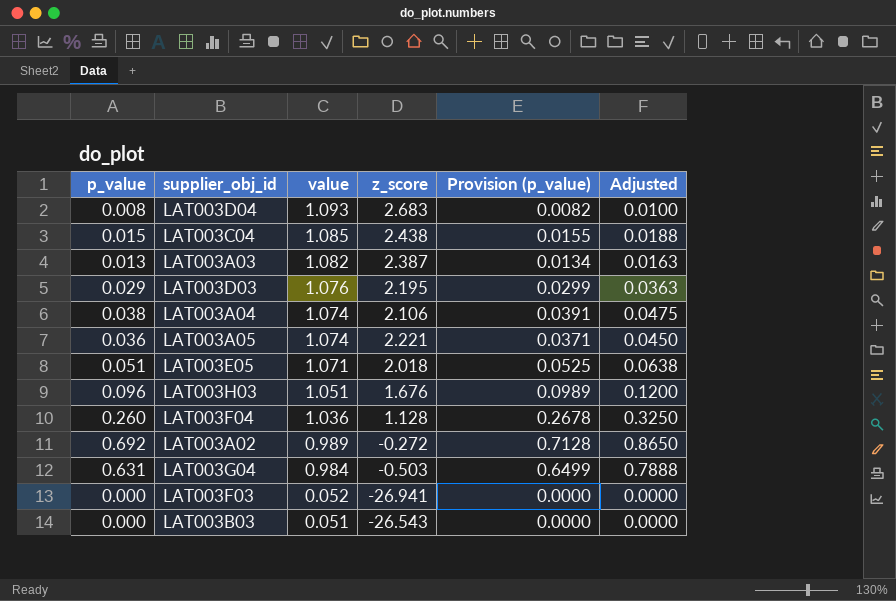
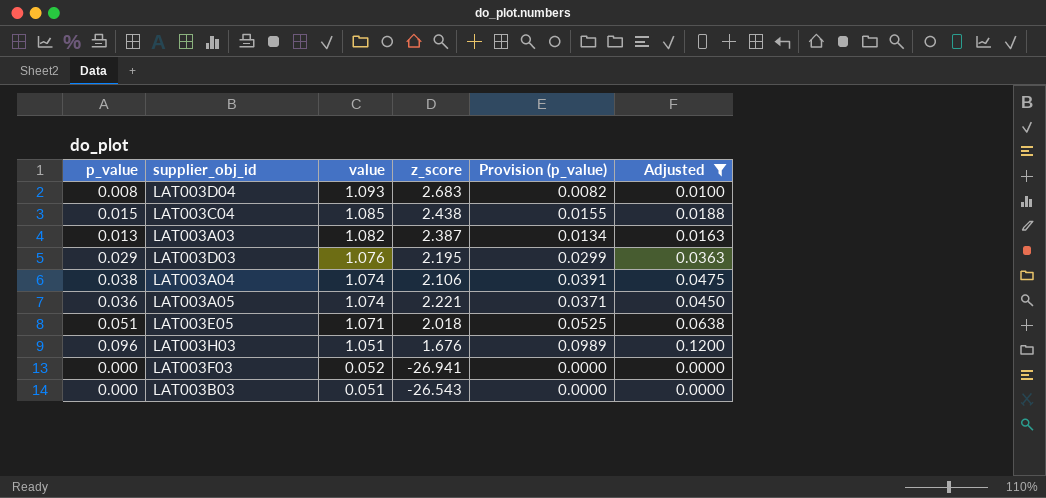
filter: none -> Adjusted <= 0.1200

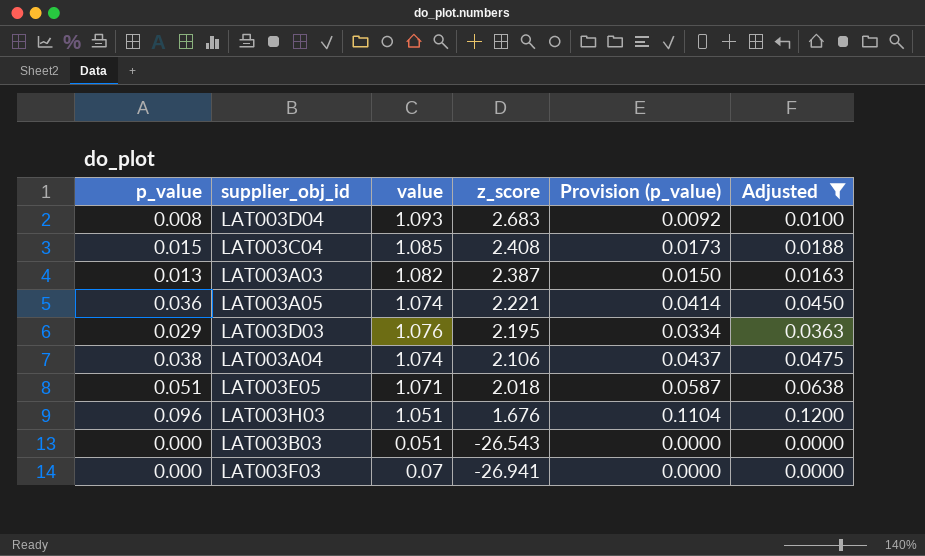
row order: value descending -> z_score descending
column Provision (p_value) | formula: [p_value] * 1.03 -> [p_value] * 1.15
LAT003C04 | z_score: 2.438 -> 2.408
LAT003F03 | value: 0.052 -> 0.07

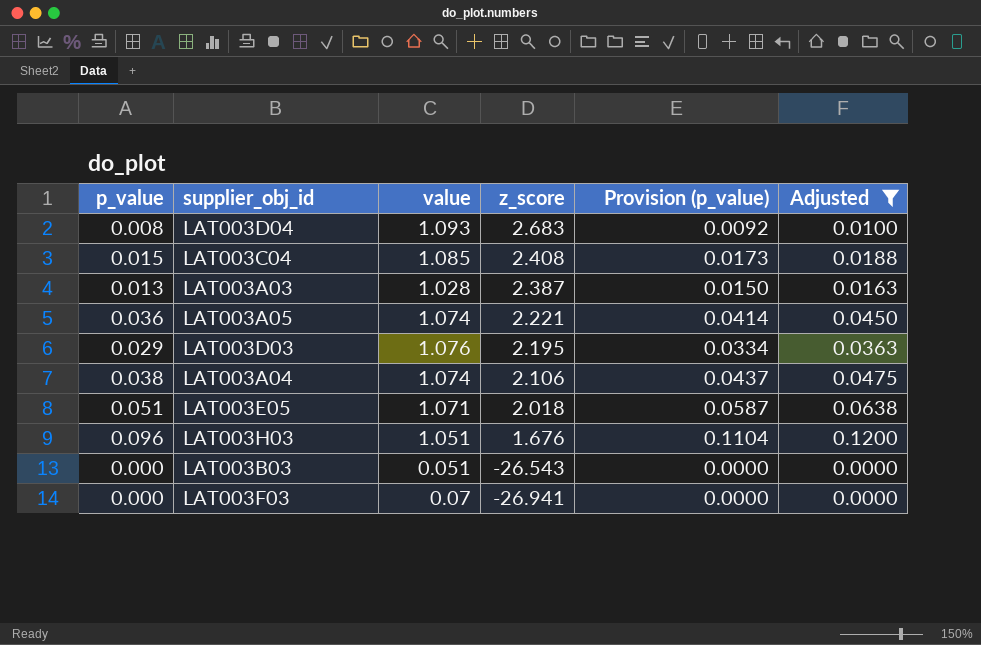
LAT003A03 | value: 1.082 -> 1.028

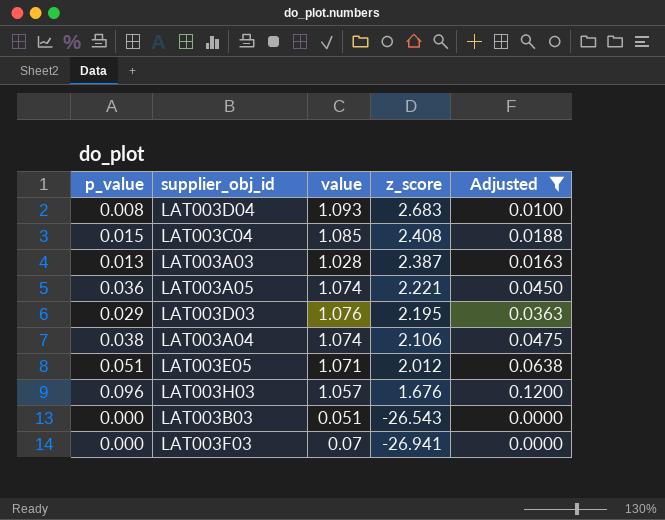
column Provision (p_value) | formula: [p_value] * 1.15 -> none
LAT003E05 | z_score: 2.018 -> 2.012
LAT003H03 | value: 1.051 -> 1.057

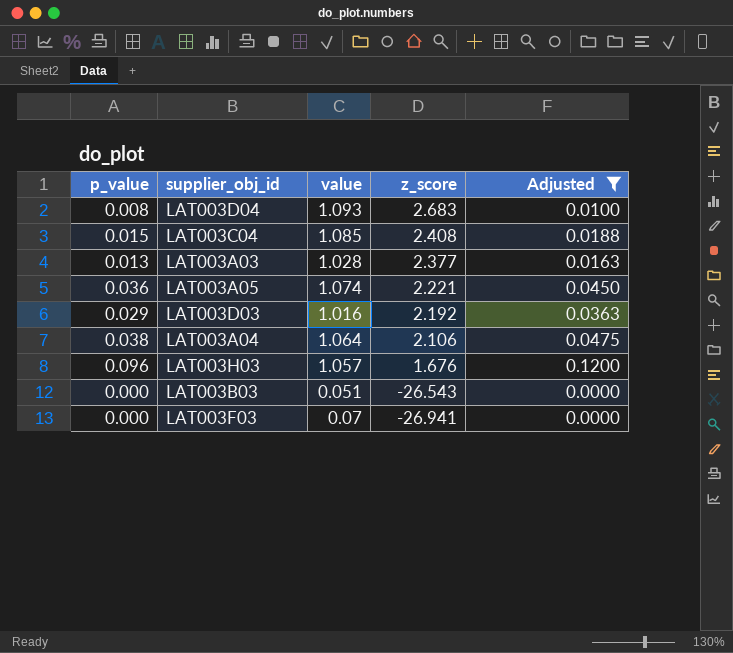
row LAT003E05: 0.051 | 1.071 | 2.012 | 0.0638 -> none
LAT003A03 | z_score: 2.387 -> 2.377
LAT003D03 | value: 1.076 -> 1.016
LAT003D03 | z_score: 2.195 -> 2.192
LAT003A04 | value: 1.074 -> 1.064

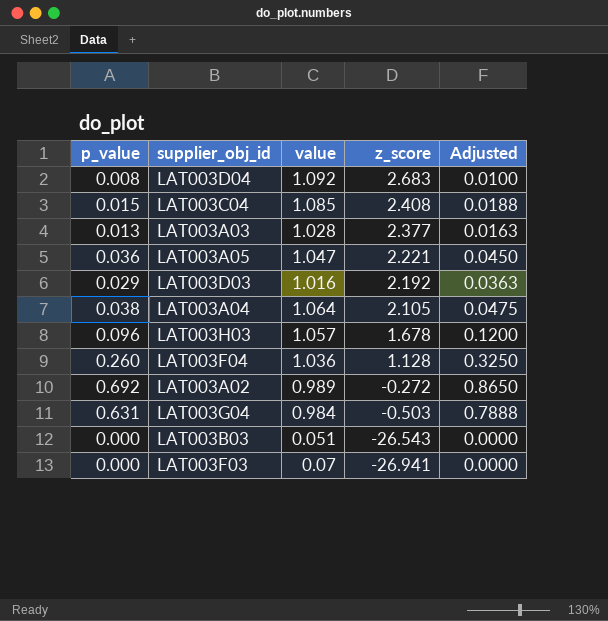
filter: Adjusted <= 0.1200 -> none
LAT003D04 | value: 1.093 -> 1.092
LAT003A05 | value: 1.074 -> 1.047
LAT003A04 | z_score: 2.106 -> 2.105
LAT003H03 | z_score: 1.676 -> 1.678

